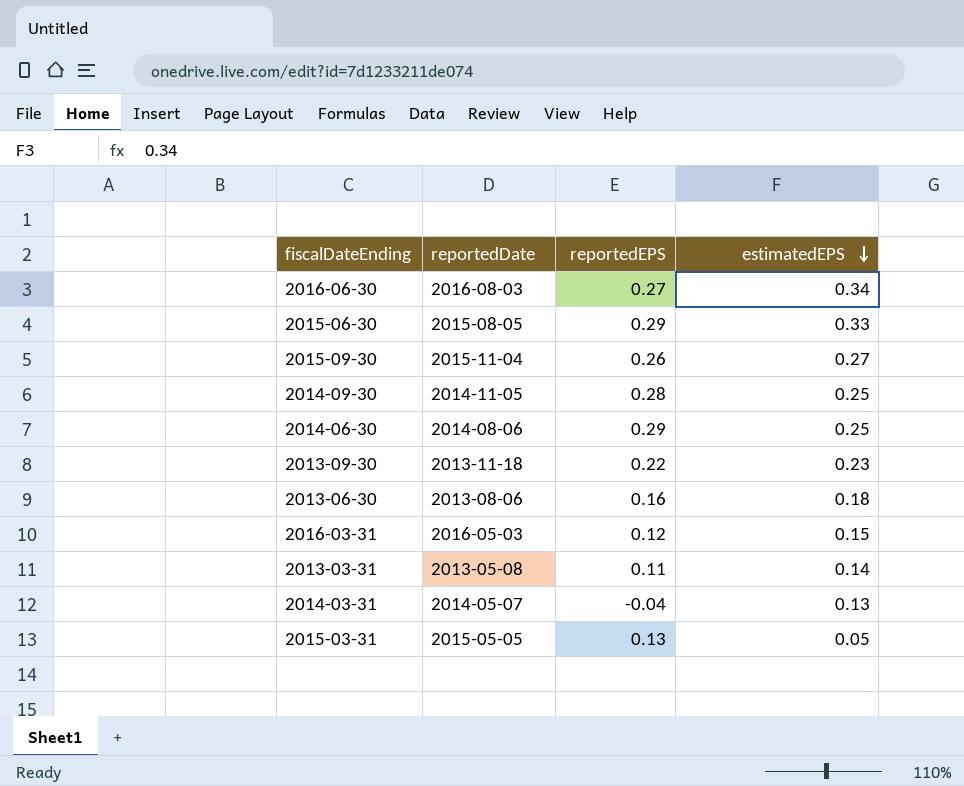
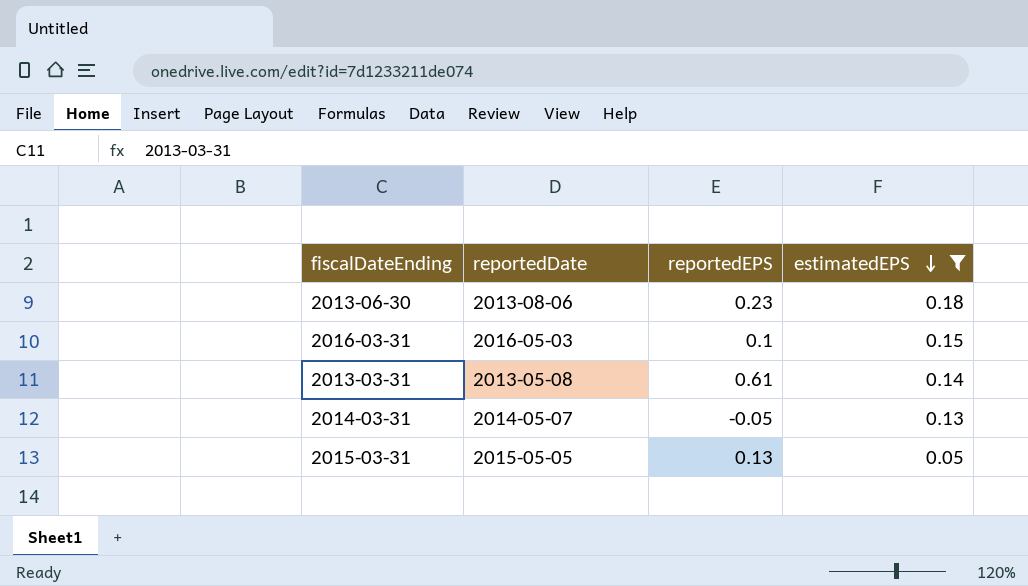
filter: none -> estimatedEPS <= 0.18
2013-06-30 | reportedEPS: 0.16 -> 0.23
2016-03-31 | reportedEPS: 0.12 -> 0.1
2013-03-31 | reportedEPS: 0.11 -> 0.61
2014-03-31 | reportedEPS: -0.04 -> -0.05

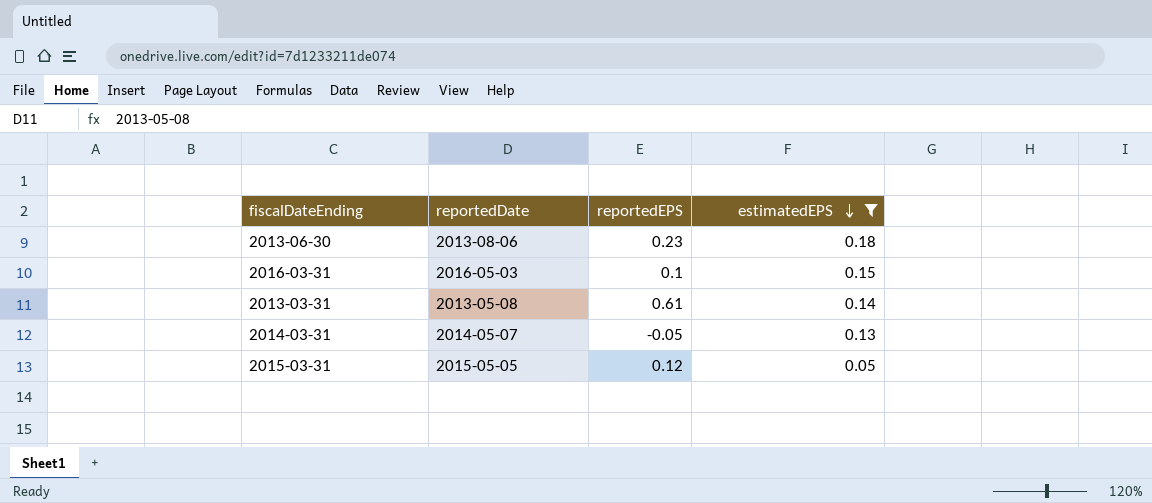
2015-03-31 | reportedEPS: 0.13 -> 0.12

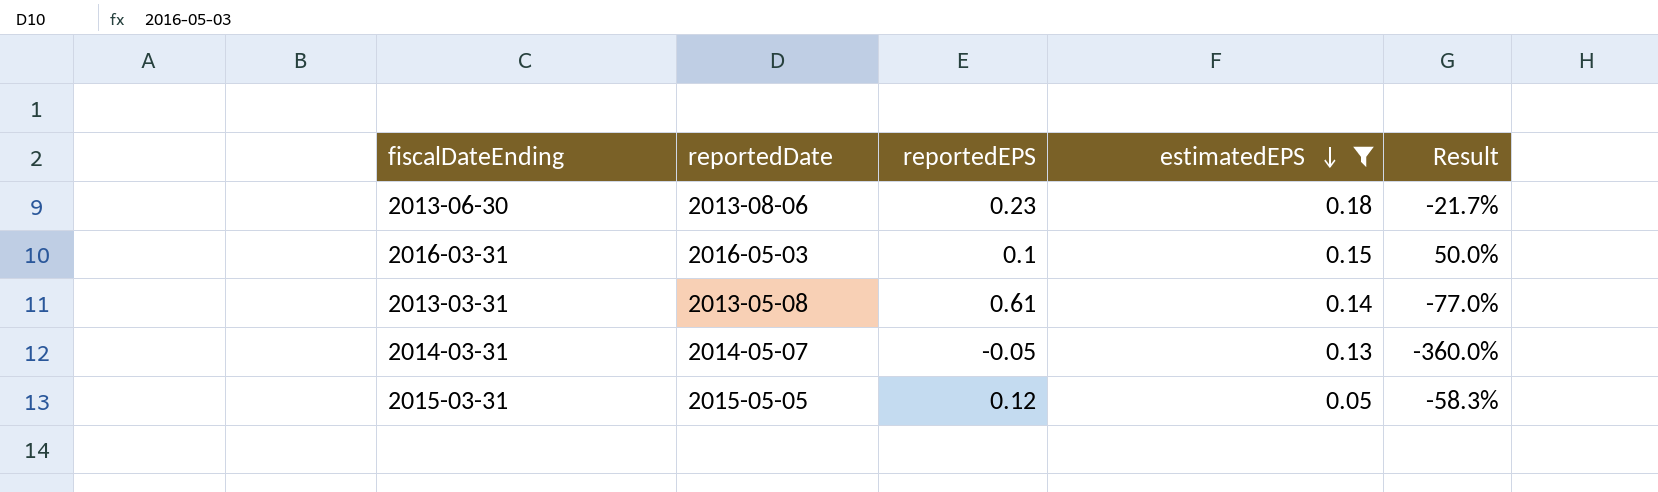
column Result | formula: none -> ([estimatedEPS] - [reportedEPS]) / [reportedEPS]

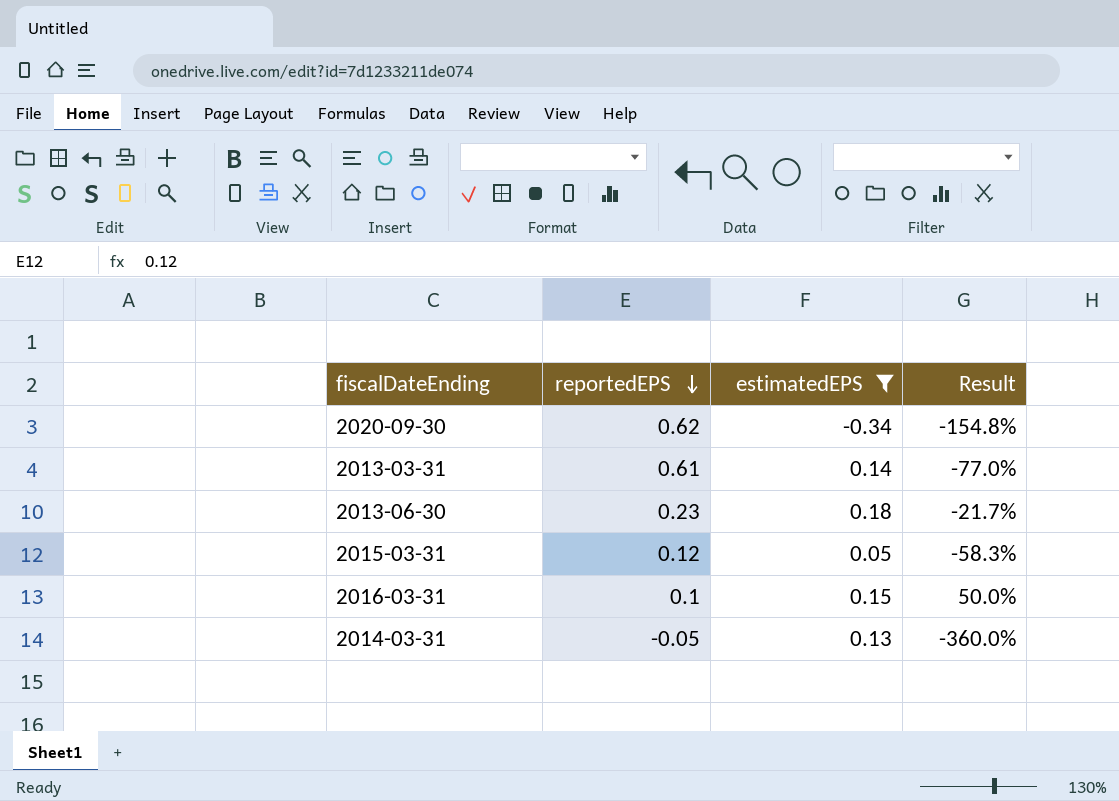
row order: estimatedEPS descending -> reportedEPS descending
column reportedDate | position: 2 -> none
row 2020-09-30: none -> 0.62 | -0.34 | -154.8%

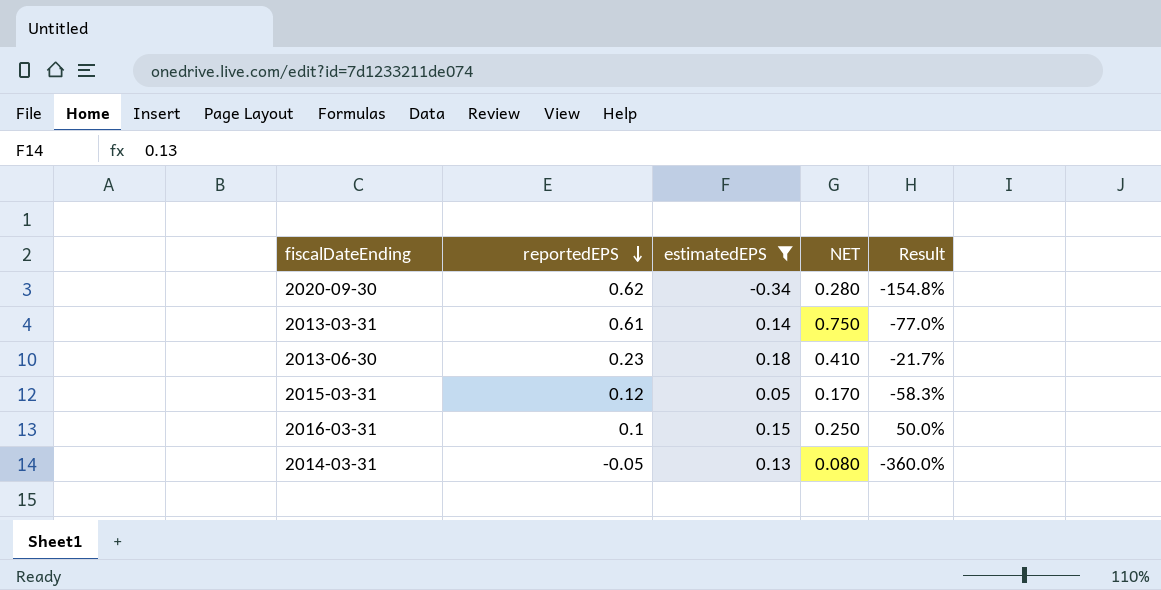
column NET | formula: none -> [reportedEPS] + [estimatedEPS]

